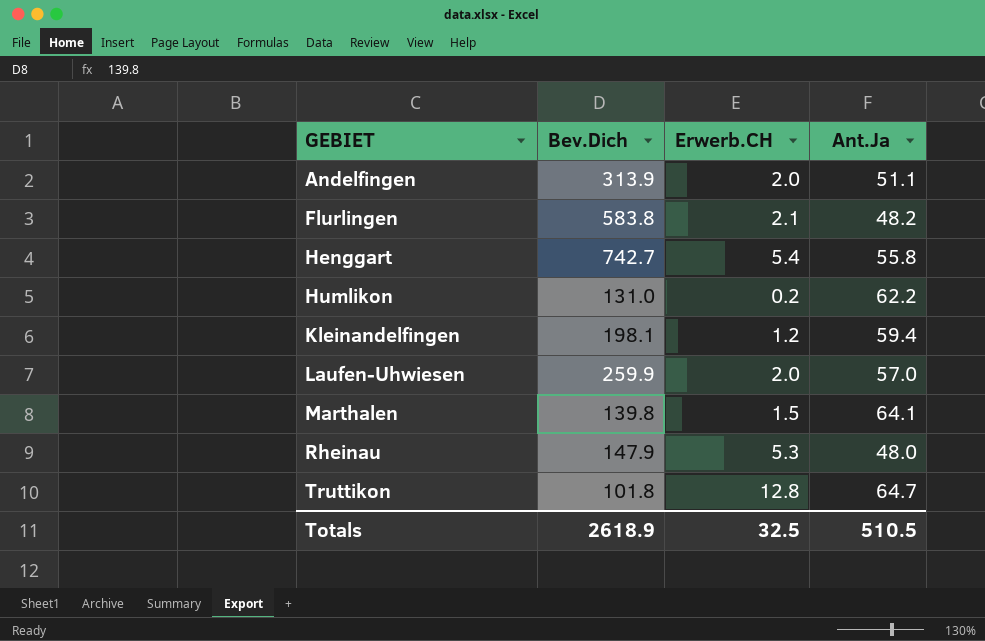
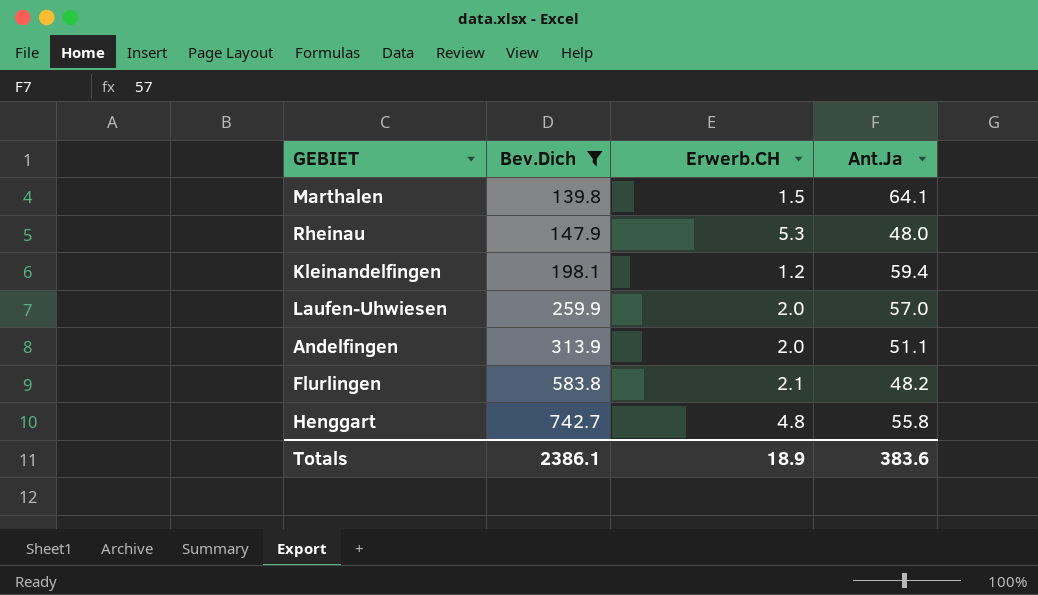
filter: none -> Bev.Dich >= 139.8
row order: GEBIET ascending -> Bev.Dich ascending
Henggart | Erwerb.CH: 5.4 -> 4.8
Totals | Bev.Dich: 2618.9 -> 2386.1
Totals | Erwerb.CH: 32.5 -> 18.9
Totals | Ant.Ja: 510.5 -> 383.6

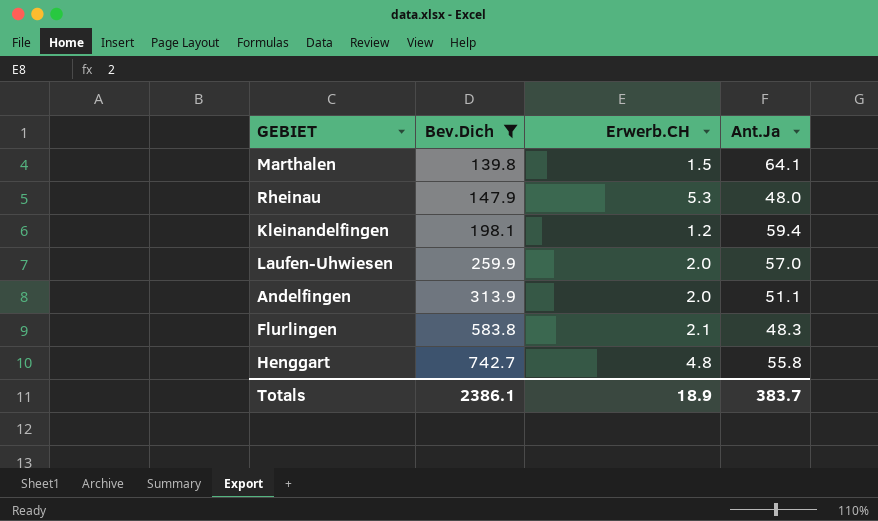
Flurlingen | Ant.Ja: 48.2 -> 48.3
Totals | Ant.Ja: 383.6 -> 383.7

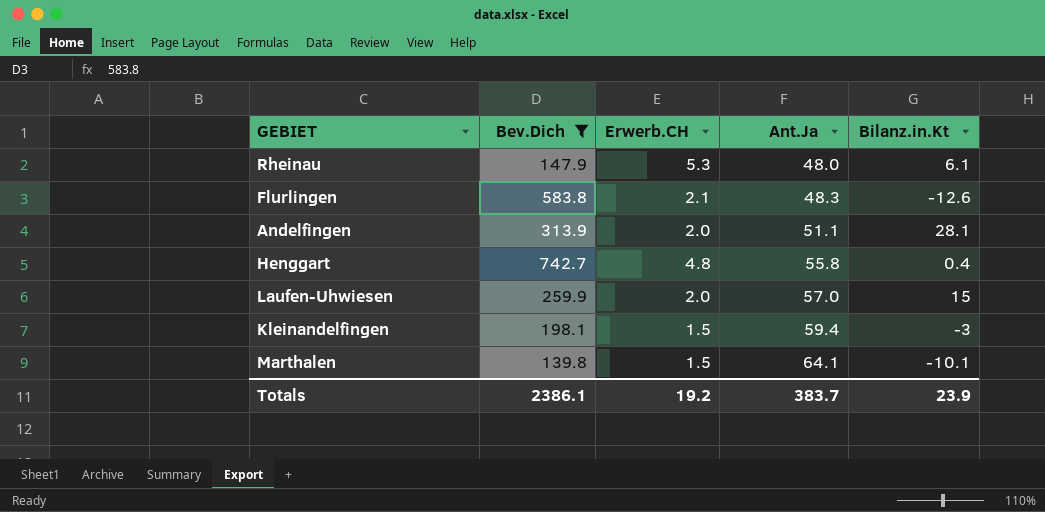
row order: Bev.Dich ascending -> Ant.Ja ascending
column Bilanz.in.Kt | position: none -> 5
Kleinandelfingen | Erwerb.CH: 1.2 -> 1.5
Totals | Erwerb.CH: 18.9 -> 19.2

